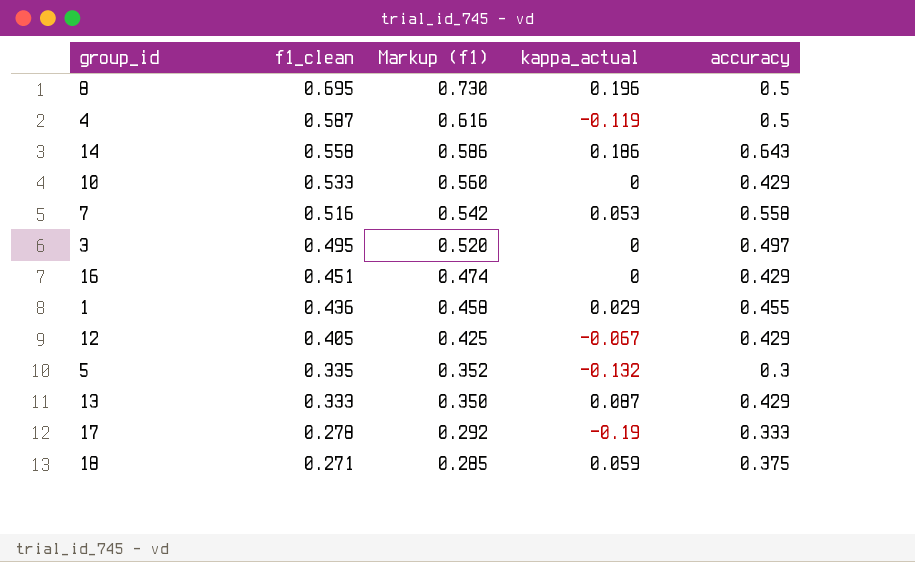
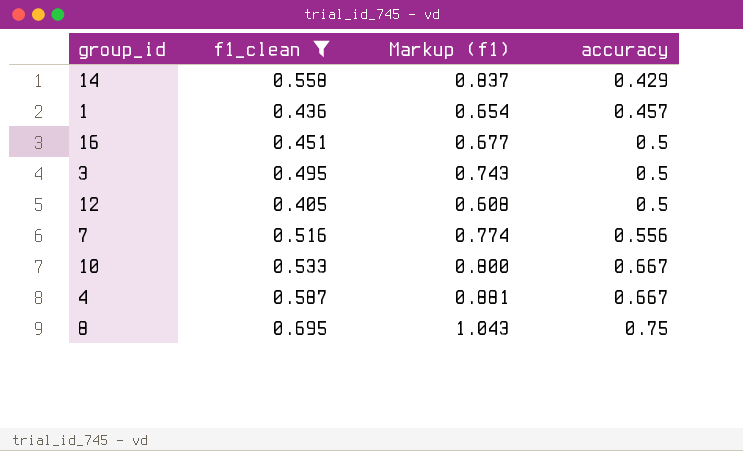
filter: none -> f1_clean >= 0.405
row order: f1_clean descending -> accuracy ascending
column kappa_actual | position: 4 -> none
column Markup (f1) | formula: [f1_clean] * 1.05 -> [f1_clean] * 1.5
14 | accuracy: 0.643 -> 0.429
1 | accuracy: 0.455 -> 0.457
16 | accuracy: 0.429 -> 0.5
3 | accuracy: 0.497 -> 0.5
12 | accuracy: 0.429 -> 0.5
7 | accuracy: 0.558 -> 0.556
10 | accuracy: 0.429 -> 0.667
4 | accuracy: 0.5 -> 0.667
8 | accuracy: 0.5 -> 0.75

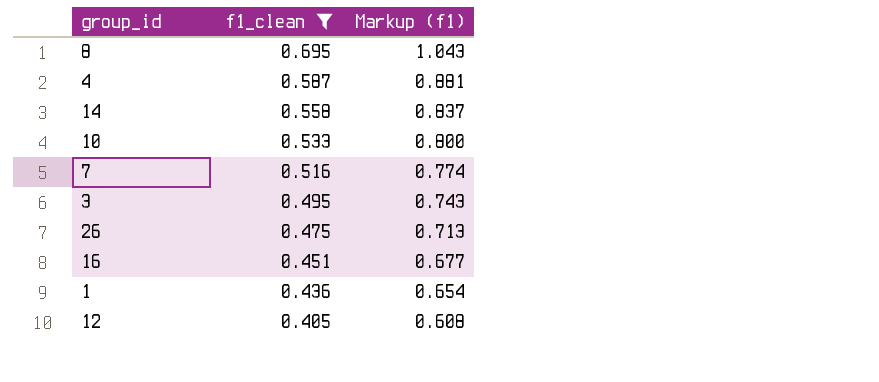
row order: accuracy ascending -> f1_clean descending
column accuracy | position: 4 -> none
row 26: none -> 0.475 | 0.713

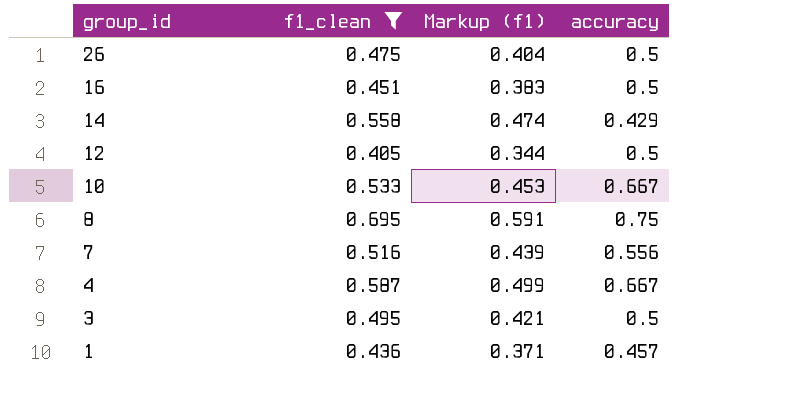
row order: f1_clean descending -> group_id descending
column Markup (f1) | formula: [f1_clean] * 1.5 -> [f1_clean] * 0.85
column accuracy | position: none -> 4

